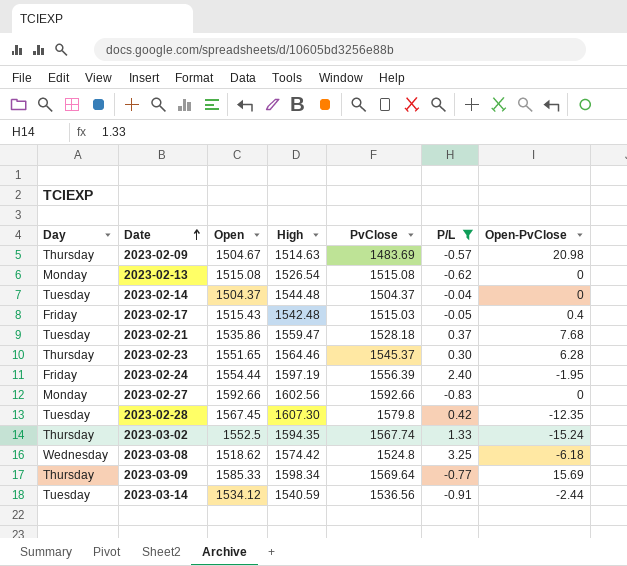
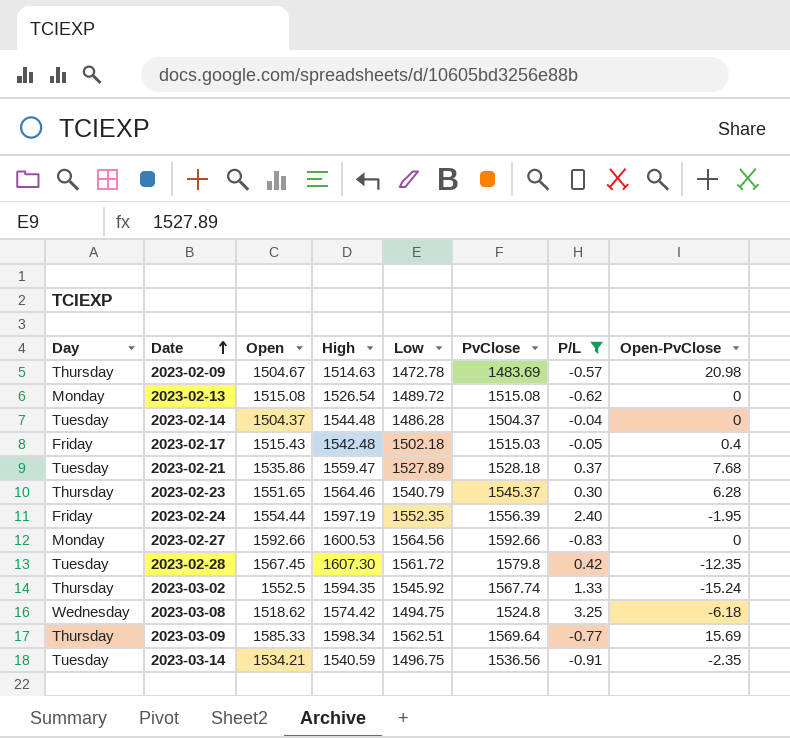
column Low | position: none -> 5
2023-02-27 | High: 1602.56 -> 1600.53
2023-03-14 | Open: 1534.12 -> 1534.21
2023-03-14 | Open-PvClose: -2.44 -> -2.35

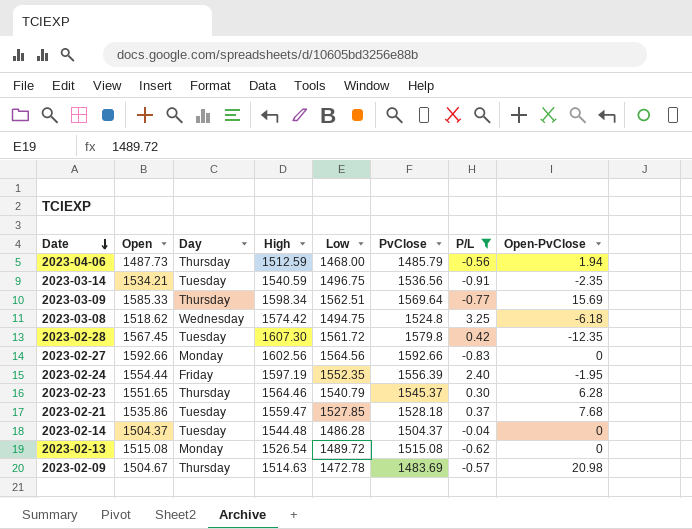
row order: Date ascending -> Date descending
column Day | position: 1 -> 3
row 2023-02-17: Friday | 1515.43 | 1542.48 | 1502.18 | 1515.03 | -0.05 | 0.4 -> none
row 2023-03-02: Thursday | 1552.5 | 1594.35 | 1545.92 | 1567.74 | 1.33 | -15.24 -> none
row 2023-04-06: none -> 1487.73 | Thursday | 1512.59 | 1468.00 | 1485.79 | -0.56 | 1.94
2023-02-27 | High: 1600.53 -> 1602.56
2023-02-21 | Low: 1527.89 -> 1527.85

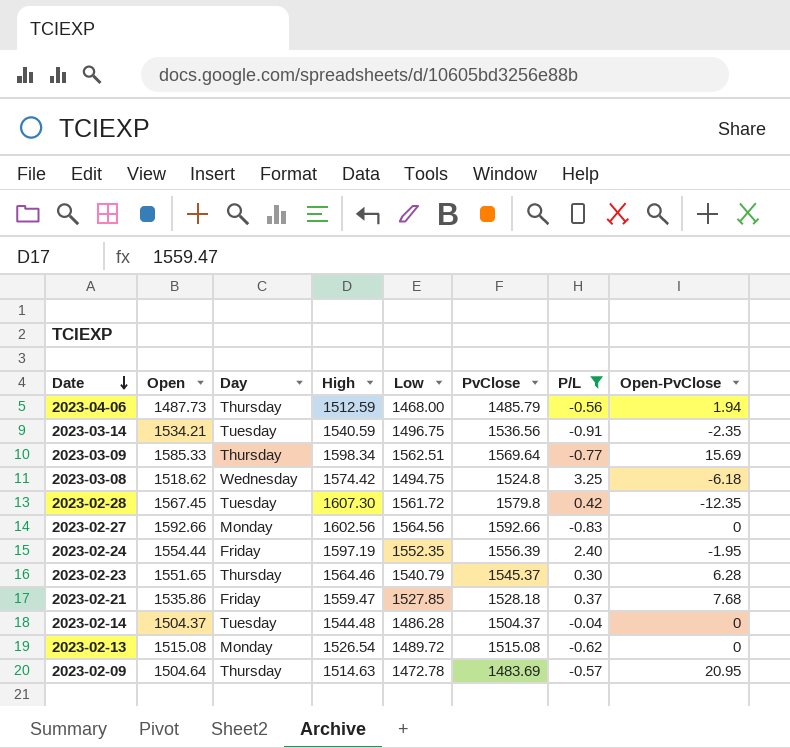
2023-02-21 | Day: Tuesday -> Friday
2023-02-09 | Open: 1504.67 -> 1504.64
2023-02-09 | Open-PvClose: 20.98 -> 20.95

